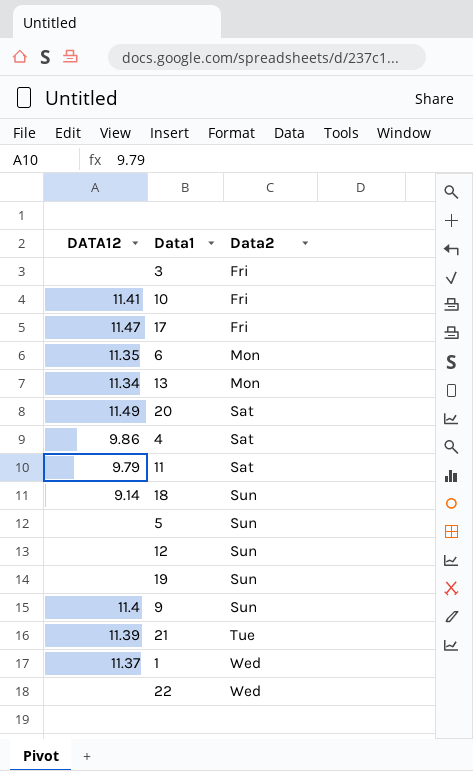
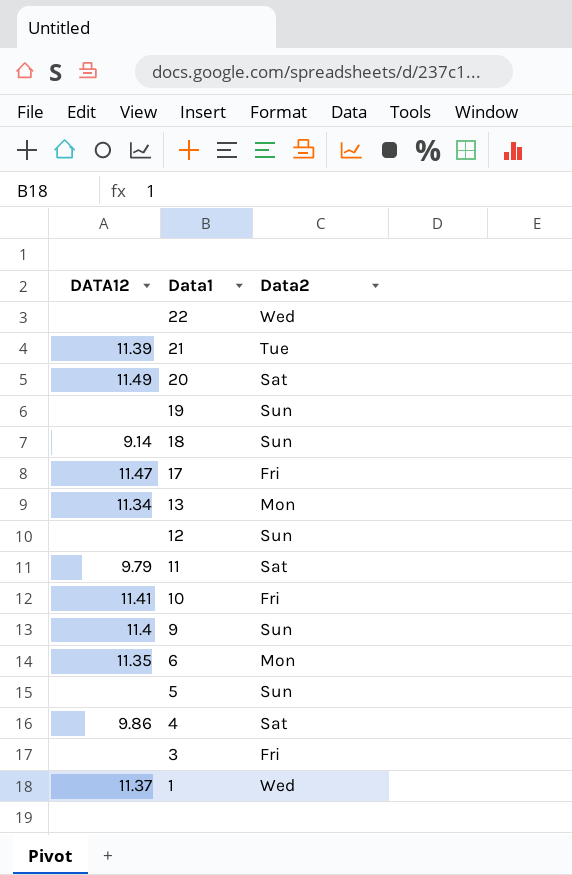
row order: Data2 ascending -> Data1 descending

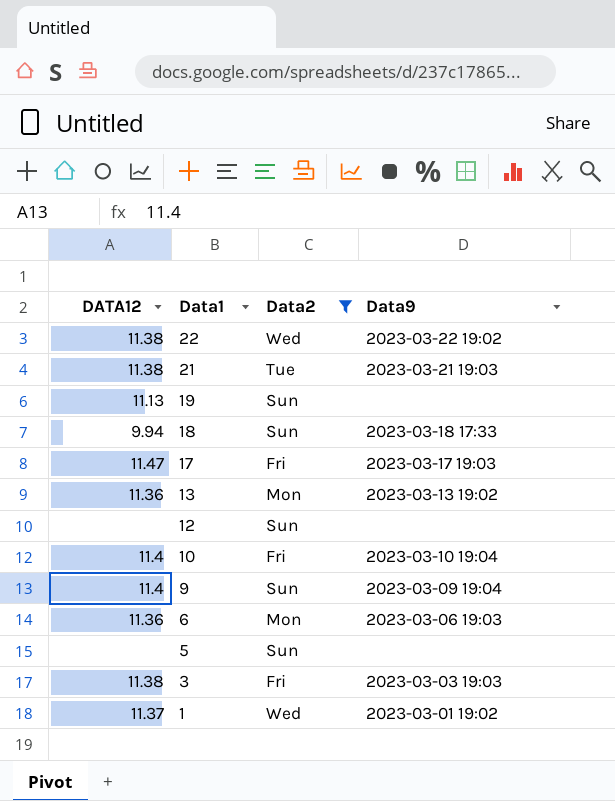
filter: none -> Data2 != Sat
column Data9 | position: none -> 4
22 | DATA12: none -> 11.38
21 | DATA12: 11.39 -> 11.38
19 | DATA12: none -> 11.13
18 | DATA12: 9.14 -> 9.94
13 | DATA12: 11.34 -> 11.36
10 | DATA12: 11.41 -> 11.4
6 | DATA12: 11.35 -> 11.36
3 | DATA12: none -> 11.38

